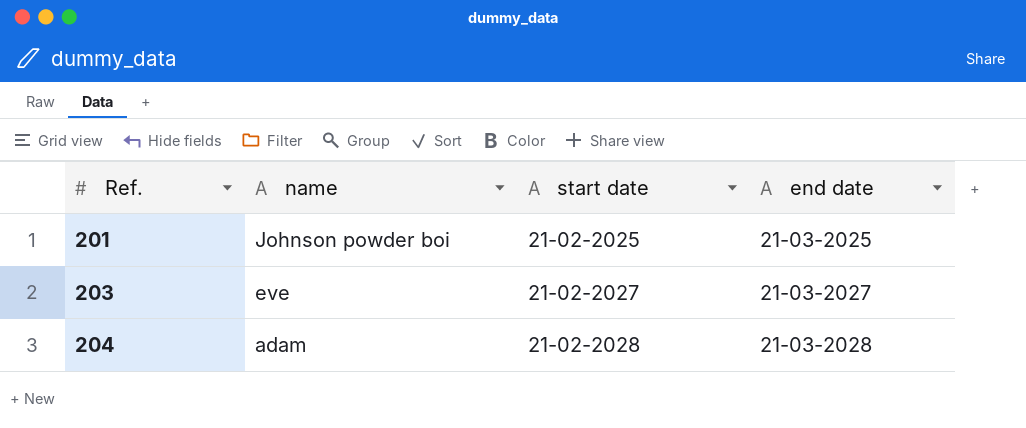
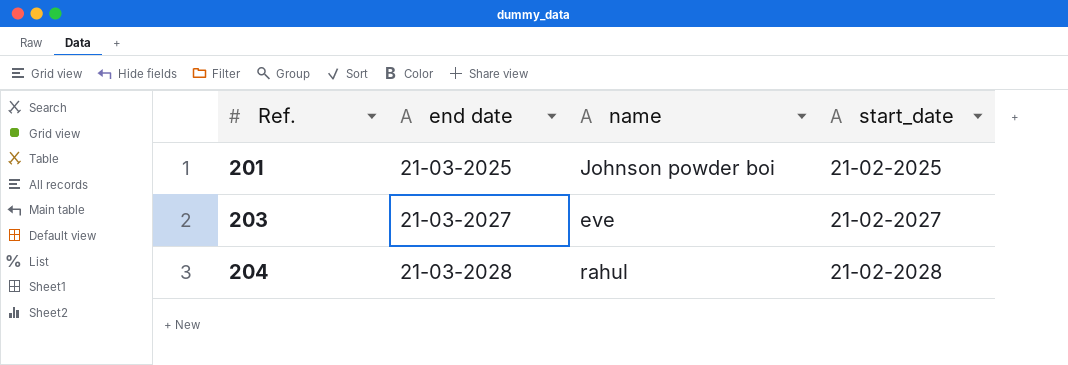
column end date | position: 4 -> 2
column name: start date -> start_date
204 | name: adam -> rahul

